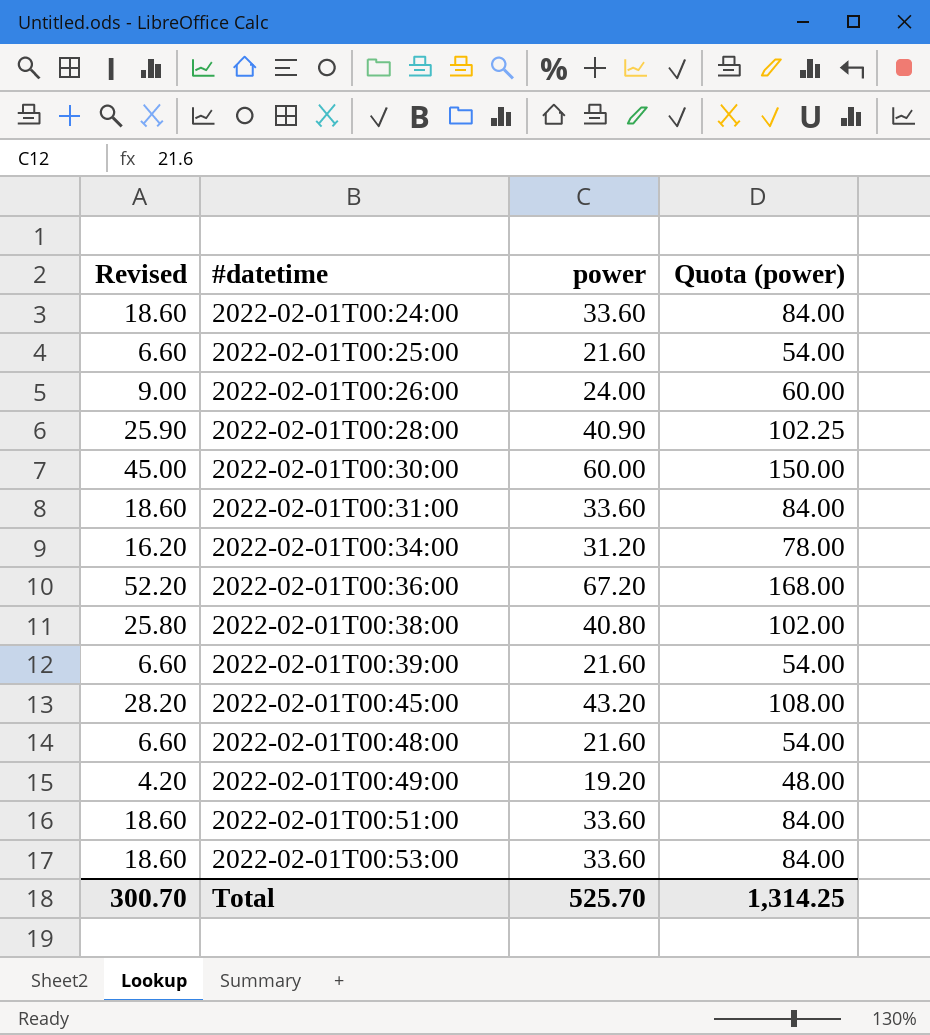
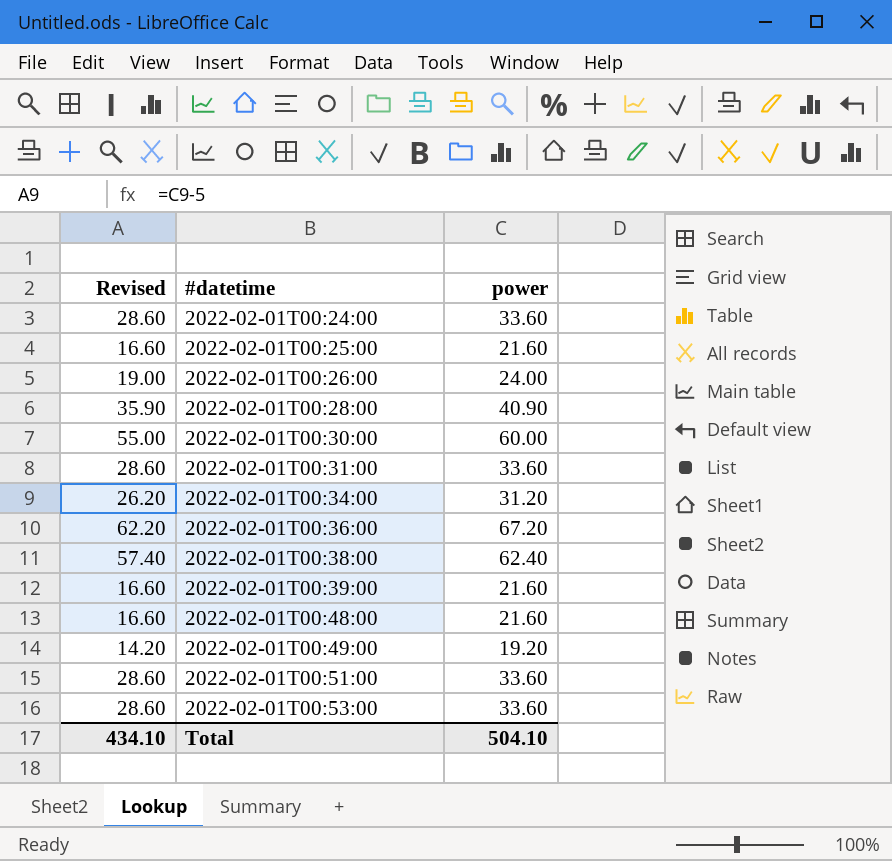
column Quota (power) | formula: [power] * 2.5 -> none
column Revised | formula: [power] - 15 -> [power] - 5
row 2022-02-01T00:45:00: 28.20 | 43.20 | 108.00 -> none
2022-02-01T00:38:00 | power: 40.80 -> 62.40
Total | Revised: 300.70 -> 434.10
Total | power: 525.70 -> 504.10

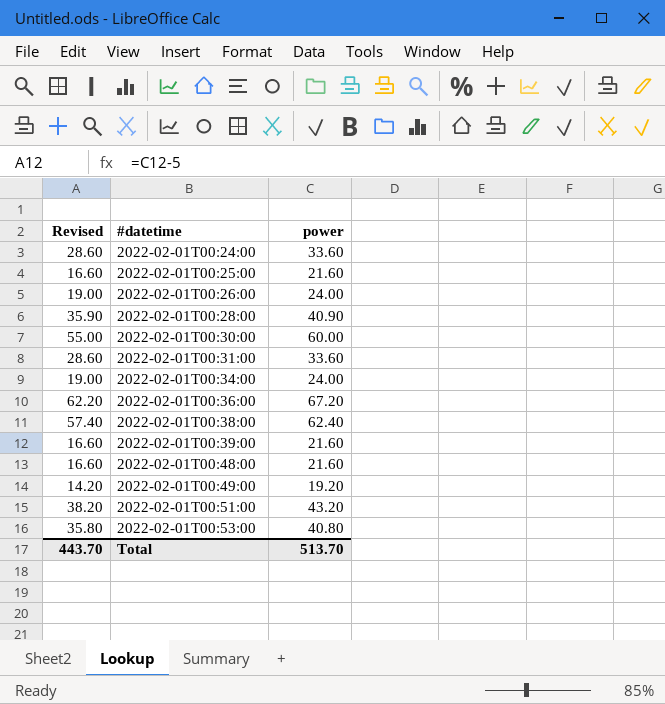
2022-02-01T00:34:00 | Revised: 26.20 -> 19.00
2022-02-01T00:34:00 | power: 31.20 -> 24.00
2022-02-01T00:51:00 | Revised: 28.60 -> 38.20
2022-02-01T00:51:00 | power: 33.60 -> 43.20
2022-02-01T00:53:00 | Revised: 28.60 -> 35.80
2022-02-01T00:53:00 | power: 33.60 -> 40.80
Total | Revised: 434.10 -> 443.70
Total | power: 504.10 -> 513.70

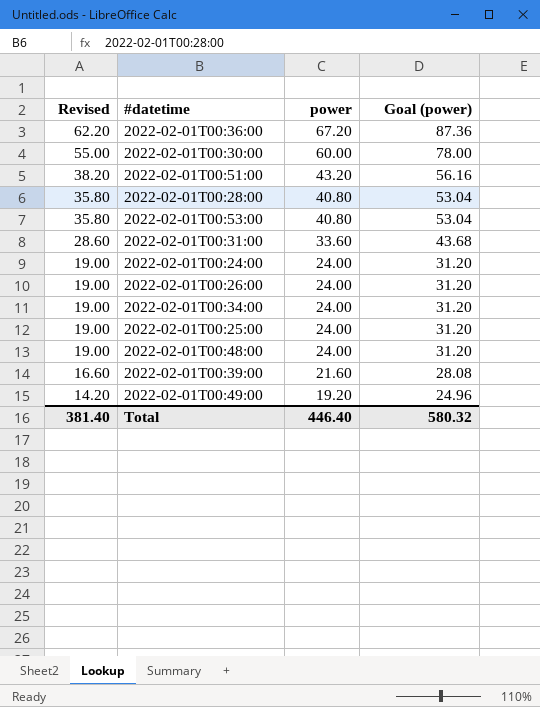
row order: #datetime ascending -> Revised descending
column Goal (power) | formula: none -> [power] * 1.3
row 2022-02-01T00:38:00: 57.40 | 62.40 -> none
2022-02-01T00:28:00 | Revised: 35.90 -> 35.80
2022-02-01T00:28:00 | power: 40.90 -> 40.80
2022-02-01T00:24:00 | Revised: 28.60 -> 19.00
2022-02-01T00:24:00 | power: 33.60 -> 24.00
2022-02-01T00:25:00 | Revised: 16.60 -> 19.00
2022-02-01T00:25:00 | power: 21.60 -> 24.00
2022-02-01T00:48:00 | Revised: 16.60 -> 19.00
2022-02-01T00:48:00 | power: 21.60 -> 24.00
Total | Revised: 443.70 -> 381.40
Total | power: 513.70 -> 446.40

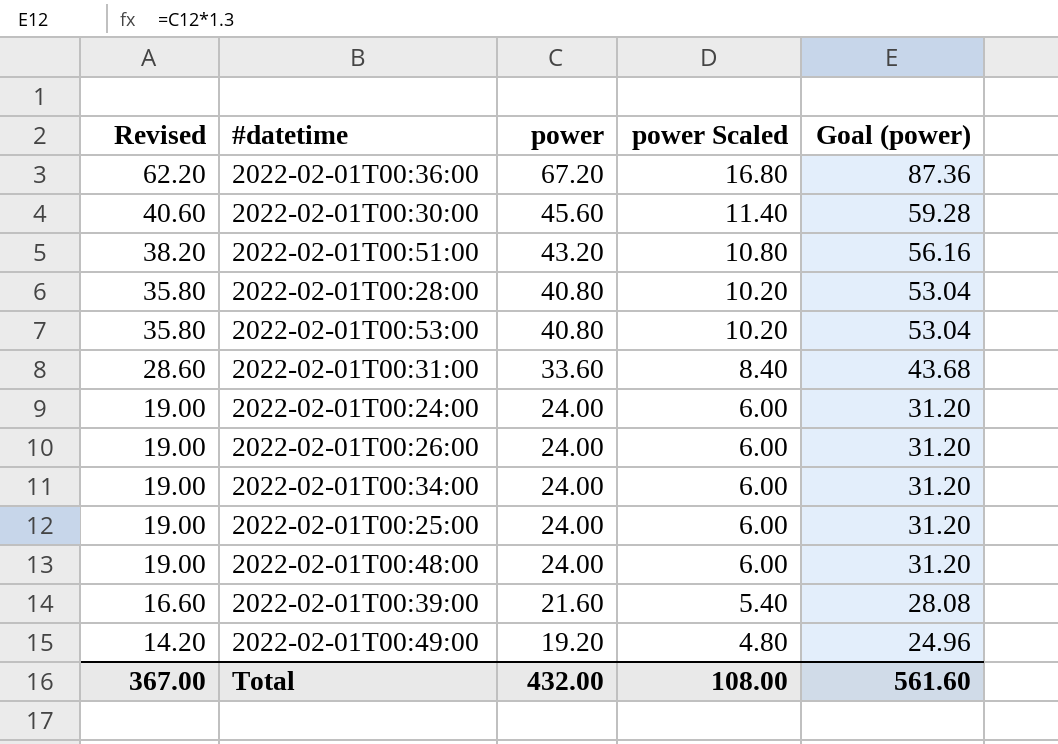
column power Scaled | formula: none -> [power] * 0.25
2022-02-01T00:30:00 | Revised: 55.00 -> 40.60
2022-02-01T00:30:00 | power: 60.00 -> 45.60
2022-02-01T00:30:00 | Goal (power): 78.00 -> 59.28
Total | Revised: 381.40 -> 367.00
Total | power: 446.40 -> 432.00
Total | Goal (power): 580.32 -> 561.60

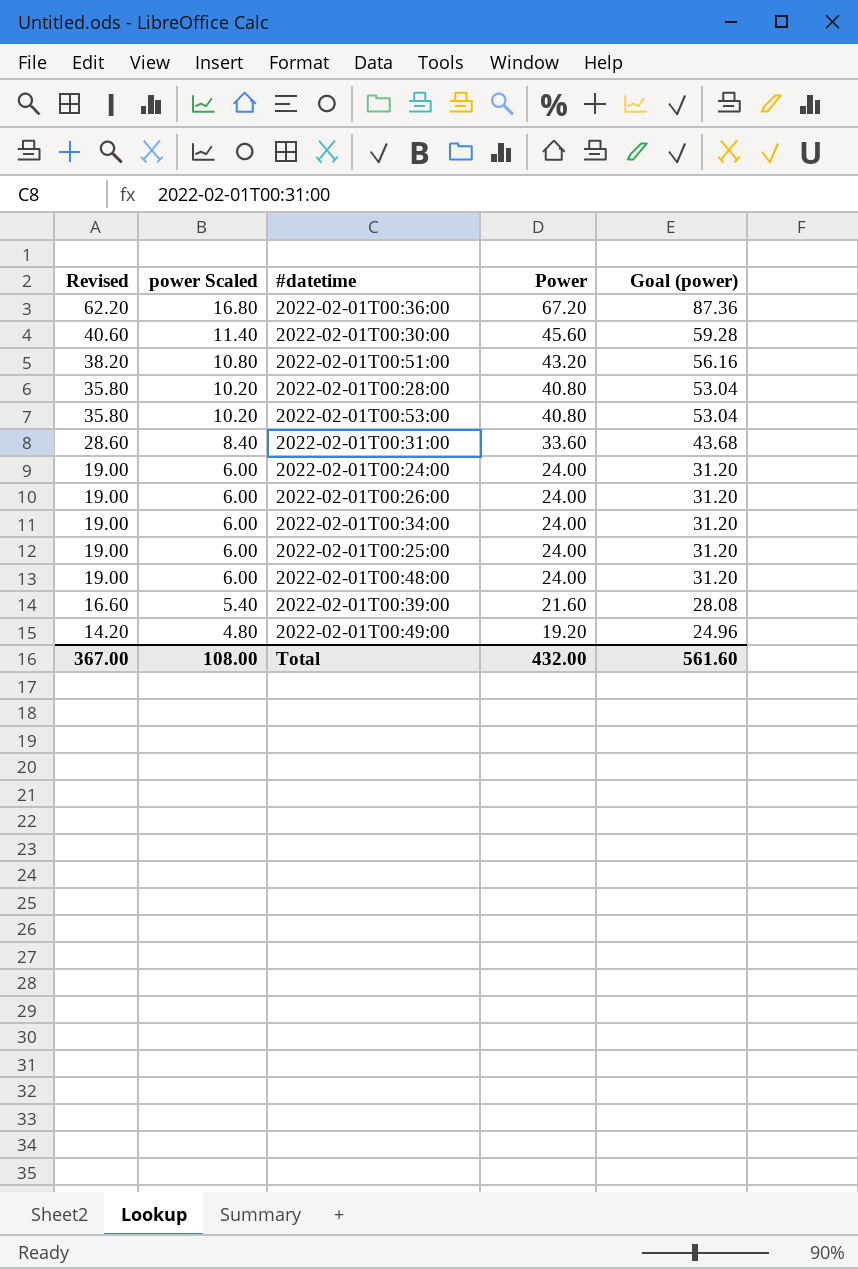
column power Scaled | position: 4 -> 2
column name: power -> Power

